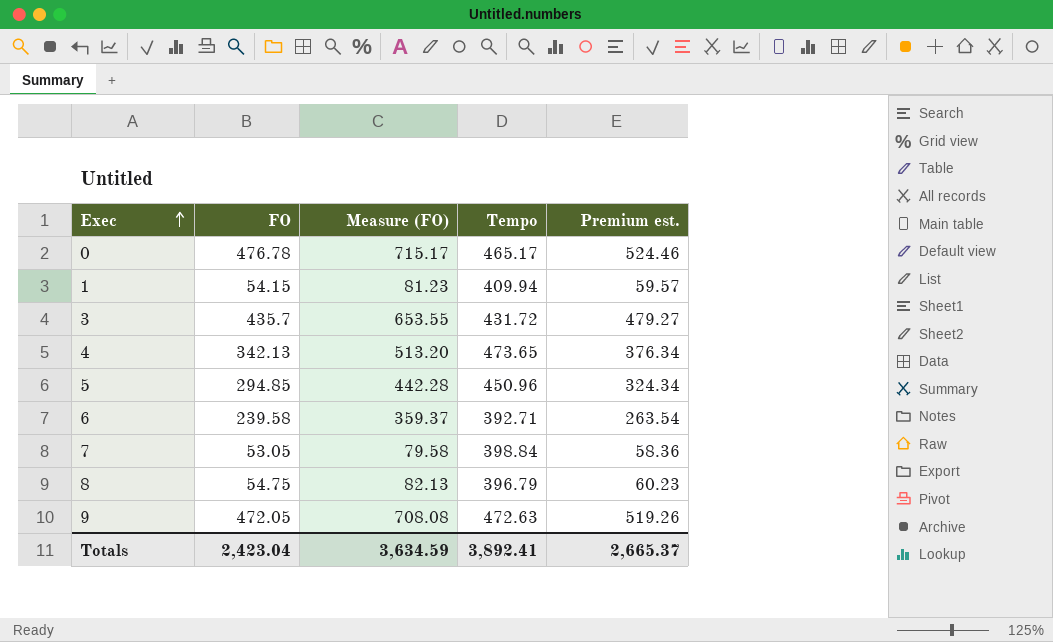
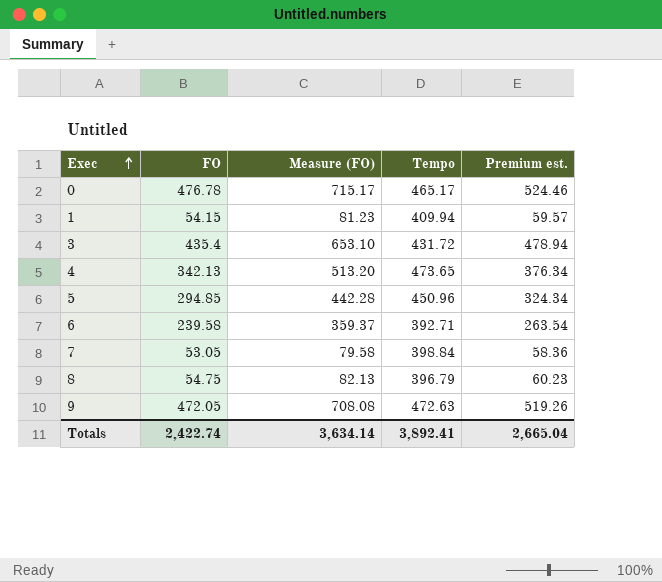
3 | FO: 435.7 -> 435.4
3 | Measure (FO): 653.55 -> 653.10
3 | Premium est.: 479.27 -> 478.94
Totals | FO: 2,423.04 -> 2,422.74
Totals | Measure (FO): 3,634.59 -> 3,634.14
Totals | Premium est.: 2,665.37 -> 2,665.04

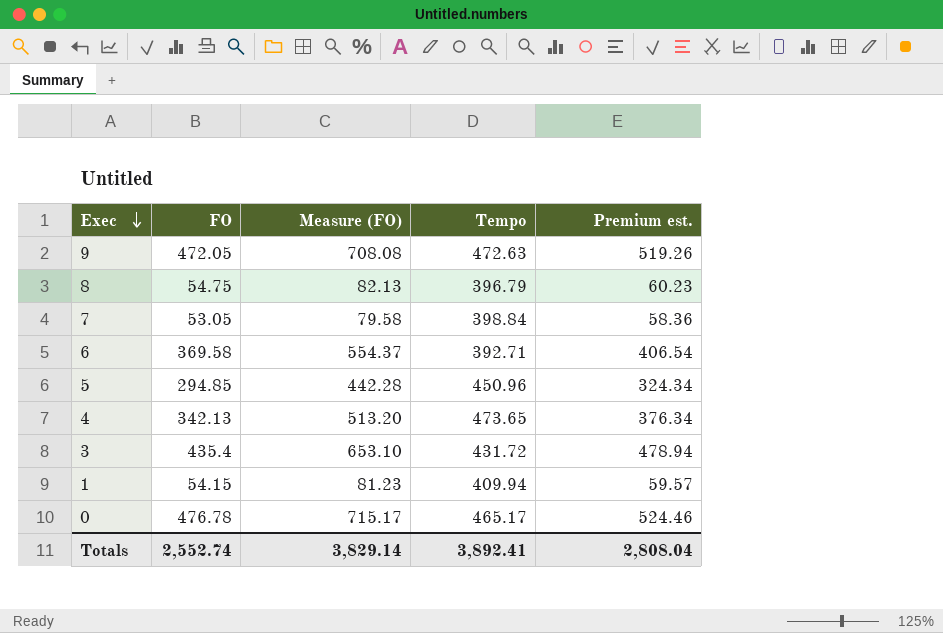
row order: Exec ascending -> Exec descending
6 | FO: 239.58 -> 369.58
6 | Measure (FO): 359.37 -> 554.37
6 | Premium est.: 263.54 -> 406.54
Totals | FO: 2,422.74 -> 2,552.74
Totals | Measure (FO): 3,634.14 -> 3,829.14
Totals | Premium est.: 2,665.04 -> 2,808.04

